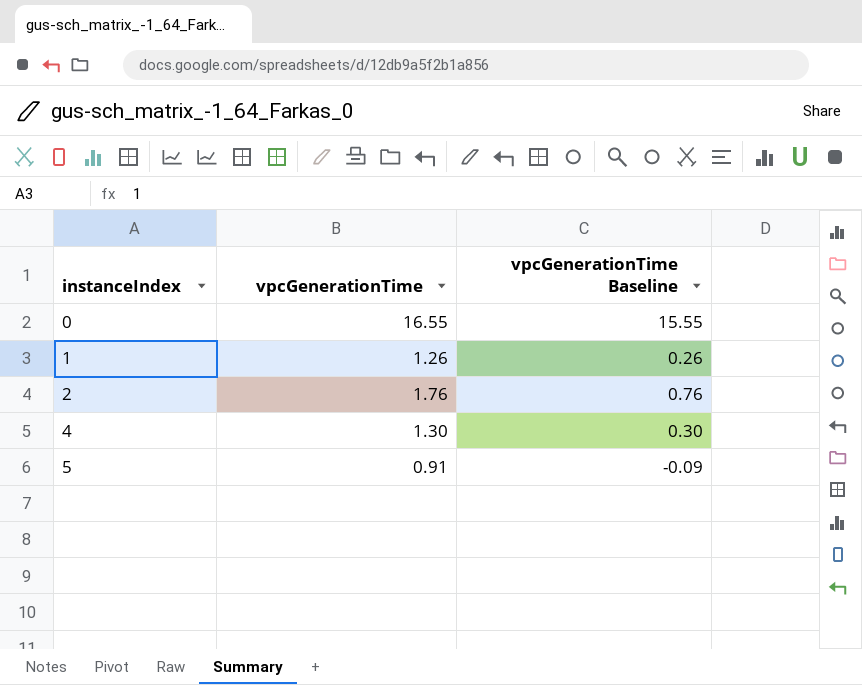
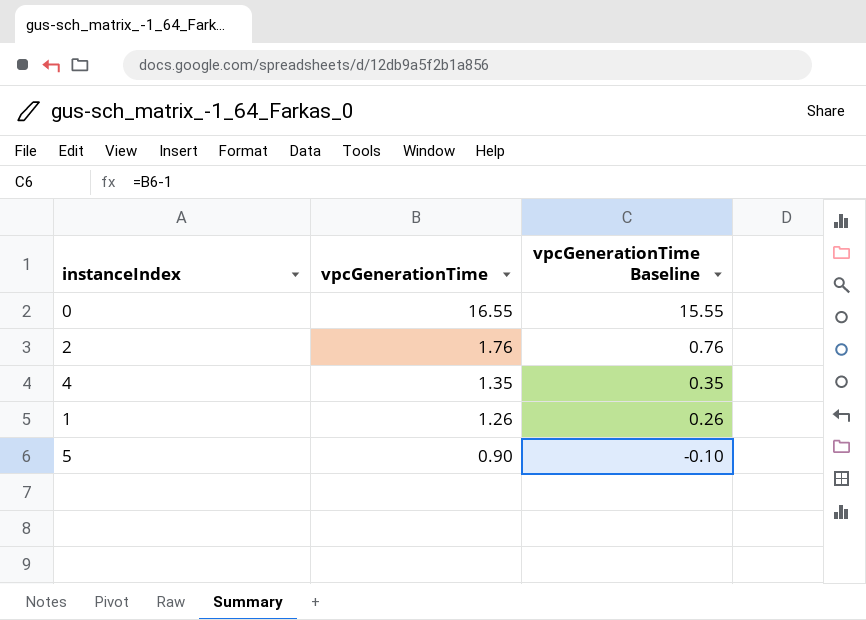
row order: instanceIndex ascending -> vpcGenerationTime descending
4 | vpcGenerationTime: 1.30 -> 1.35
4 | vpcGenerationTime Baseline: 0.30 -> 0.35
5 | vpcGenerationTime: 0.91 -> 0.90
5 | vpcGenerationTime Baseline: -0.09 -> -0.10

